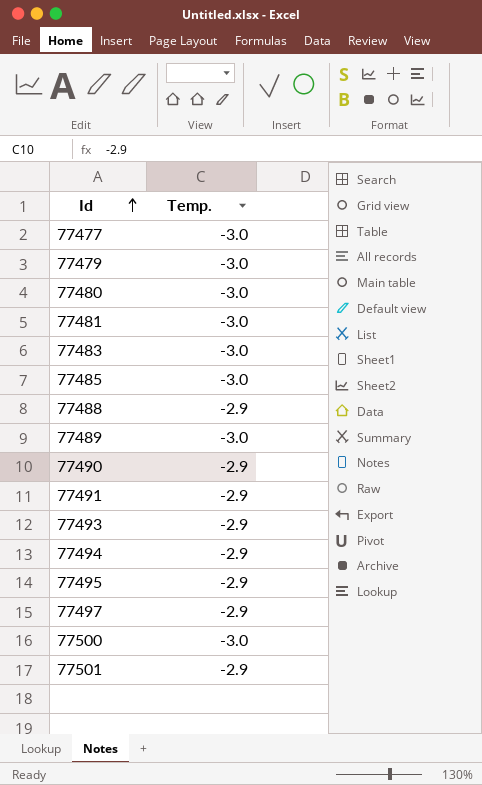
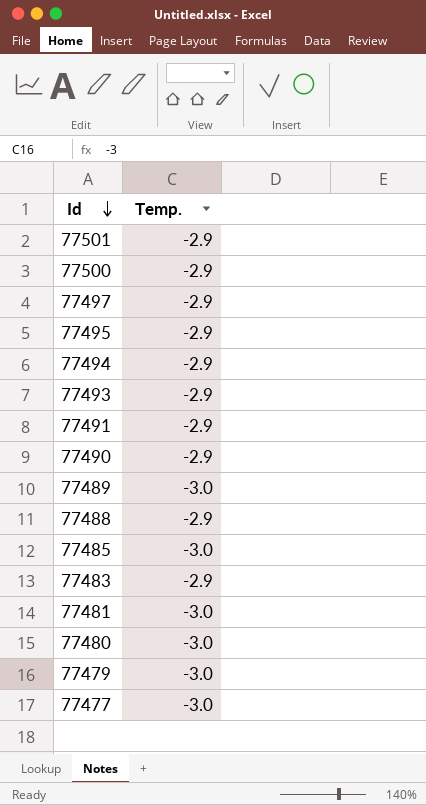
row order: Id ascending -> Id descending
77500 | Temp.: -3.0 -> -2.9
77483 | Temp.: -3.0 -> -2.9

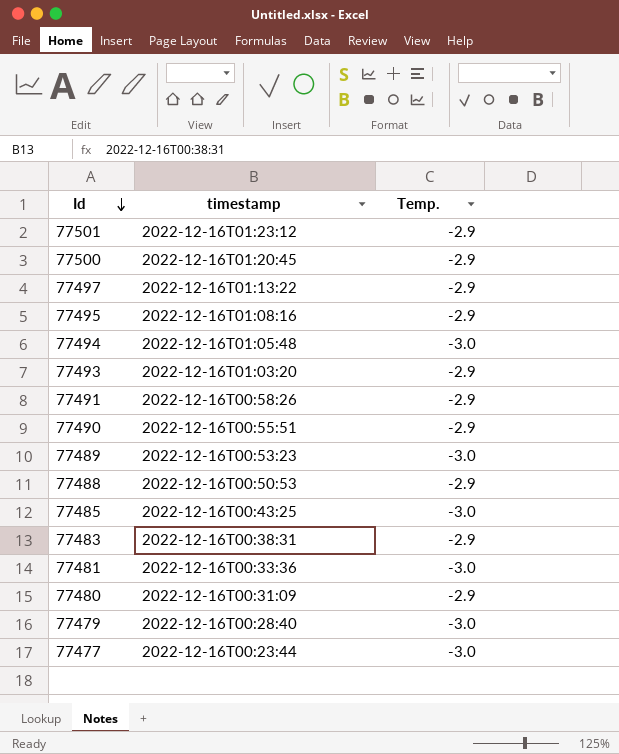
column timestamp | position: none -> 2
77494 | Temp.: -2.9 -> -3.0
77480 | Temp.: -3.0 -> -2.9

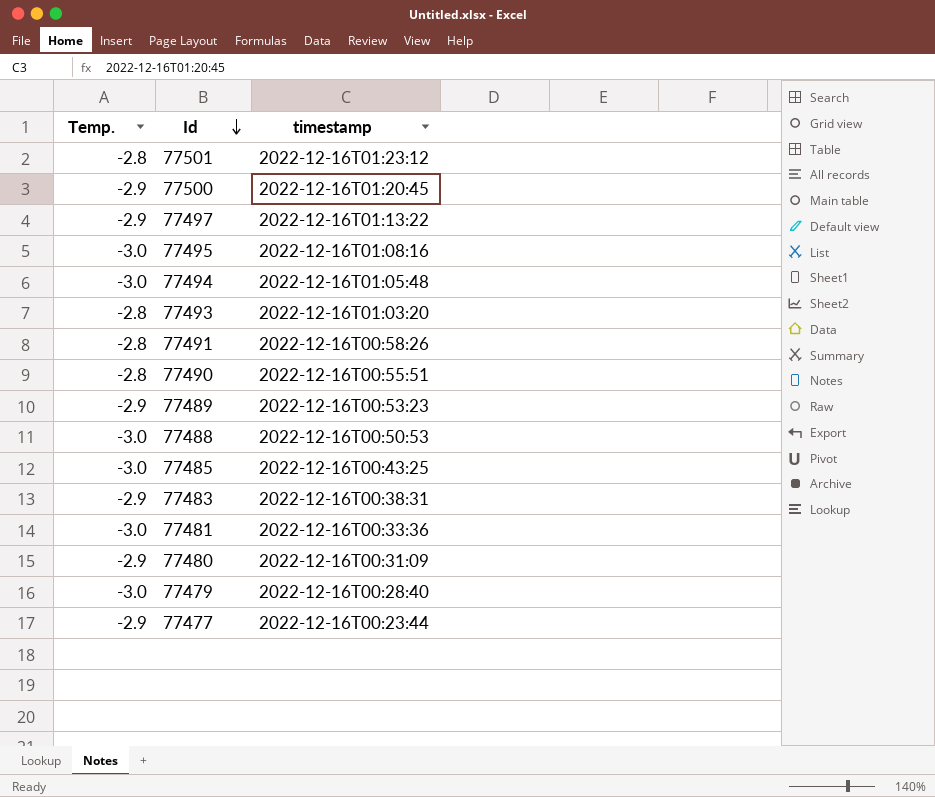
column Temp. | position: 3 -> 1
77501 | Temp.: -2.9 -> -2.8
77495 | Temp.: -2.9 -> -3.0
77493 | Temp.: -2.9 -> -2.8
77491 | Temp.: -2.9 -> -2.8
77490 | Temp.: -2.9 -> -2.8
77489 | Temp.: -3.0 -> -2.9
77488 | Temp.: -2.9 -> -3.0
77477 | Temp.: -3.0 -> -2.9

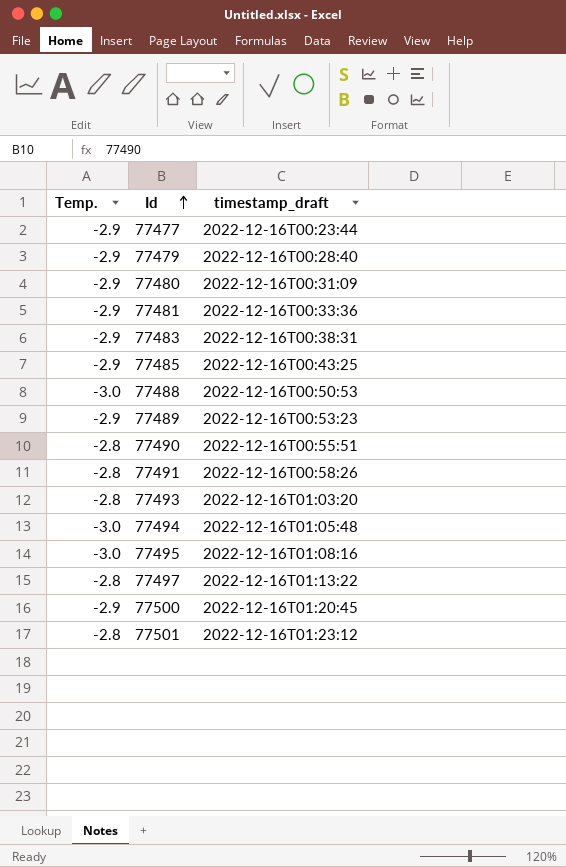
row order: Id descending -> Id ascending
column name: timestamp -> timestamp_draft
77479 | Temp.: -3.0 -> -2.9
77481 | Temp.: -3.0 -> -2.9
77485 | Temp.: -3.0 -> -2.9
77497 | Temp.: -2.9 -> -2.8

